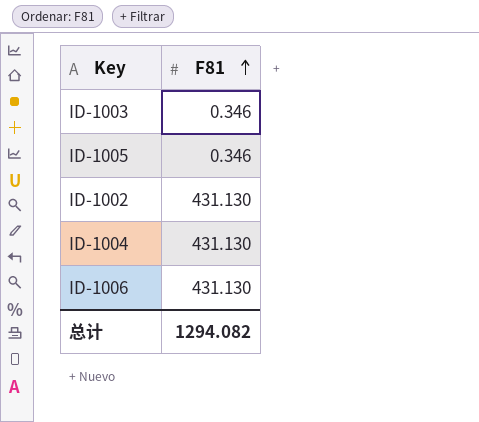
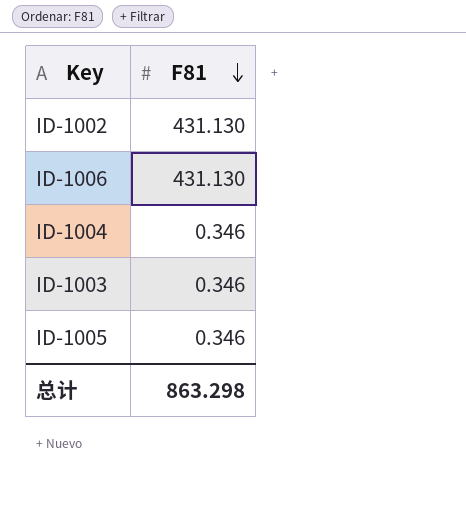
row order: F81 ascending -> F81 descending
ID-1004 | F81: 431.130 -> 0.346
总计 | F81: 1294.082 -> 863.298

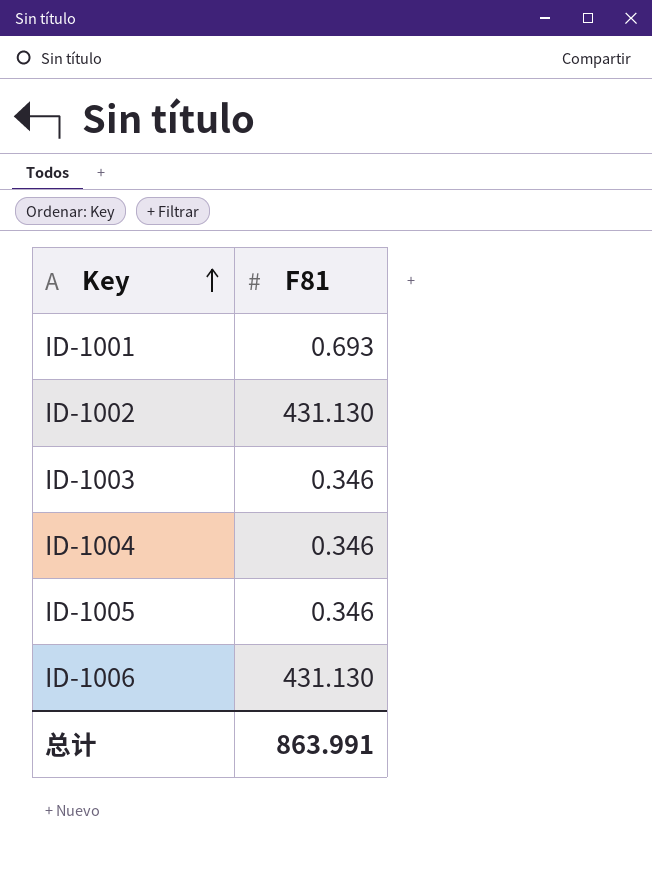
row order: F81 descending -> Key ascending
row ID-1001: none -> 0.693
总计 | F81: 863.298 -> 863.991

